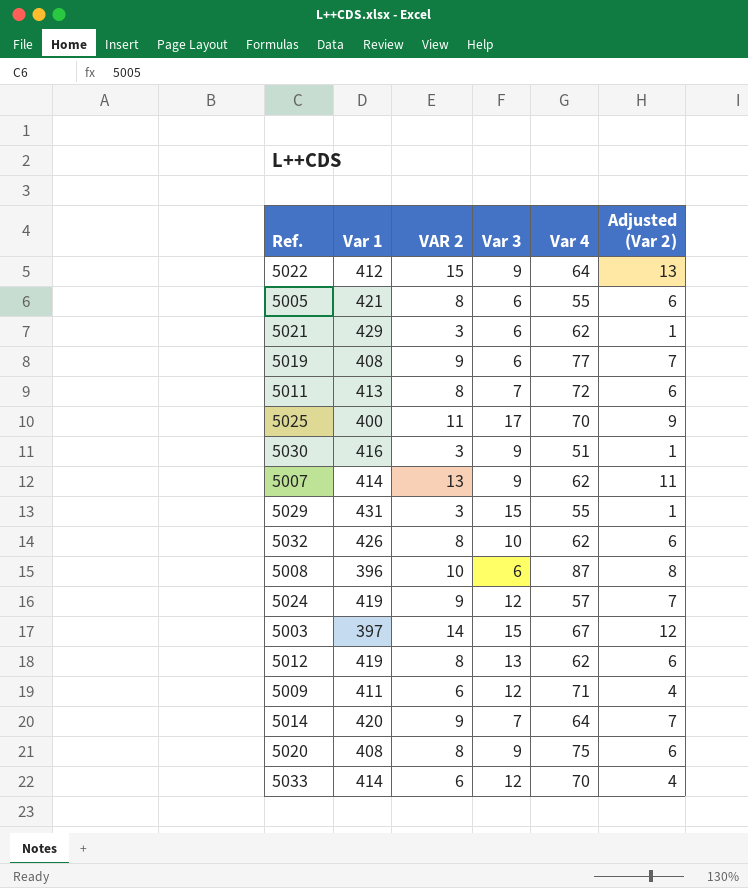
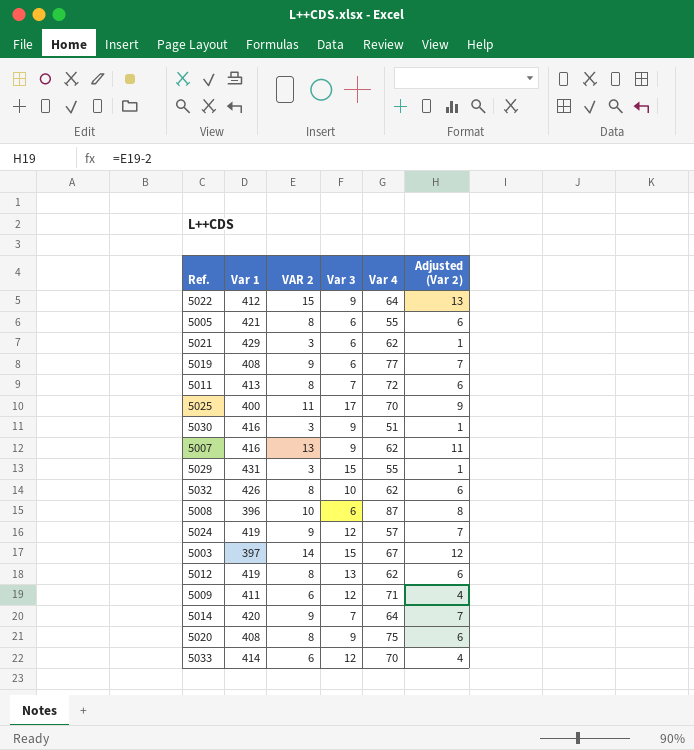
5007 | Var 1: 414 -> 416

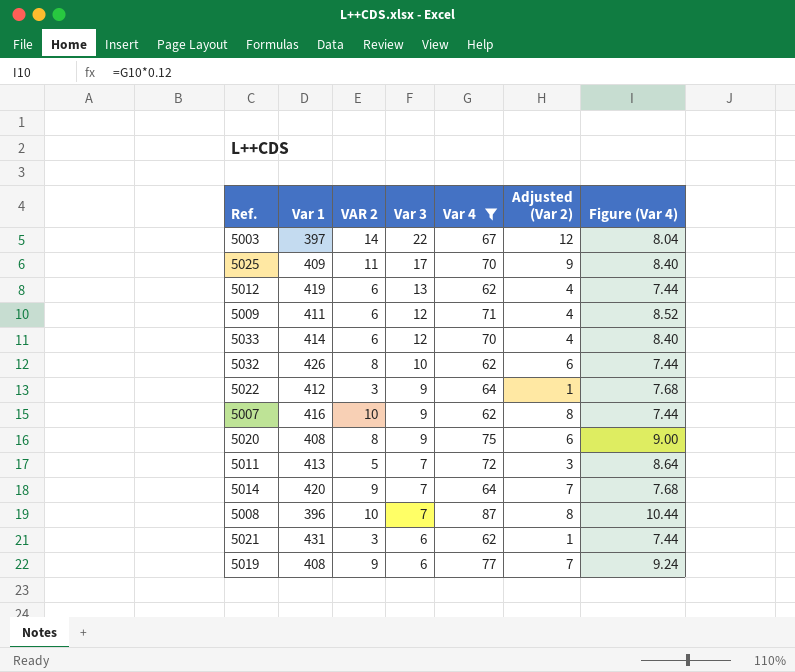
filter: none -> Var 4 >= 62
row order: none -> Var 3 descending
column Figure (Var 4) | formula: none -> [Var 4] * 0.12
5003 | Var 3: 15 -> 22
5025 | Var 1: 400 -> 409
5012 | VAR 2: 8 -> 6
5012 | Adjusted (Var 2): 6 -> 4
5022 | VAR 2: 15 -> 3
5022 | Adjusted (Var 2): 13 -> 1
5007 | VAR 2: 13 -> 10
5007 | Adjusted (Var 2): 11 -> 8
5011 | VAR 2: 8 -> 5
5011 | Adjusted (Var 2): 6 -> 3
5008 | Var 3: 6 -> 7
5021 | Var 1: 429 -> 431

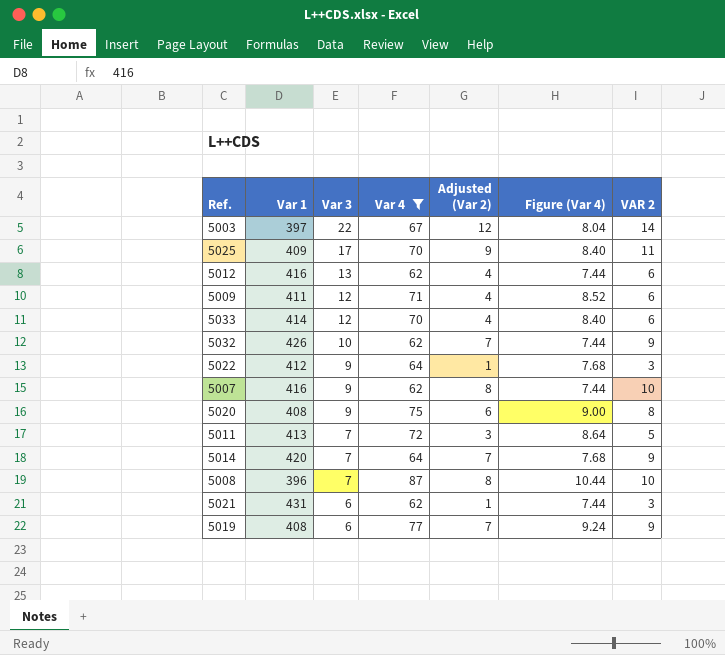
column VAR 2 | position: 3 -> 7
5012 | Var 1: 419 -> 416
5032 | Adjusted (Var 2): 6 -> 7
5032 | VAR 2: 8 -> 9

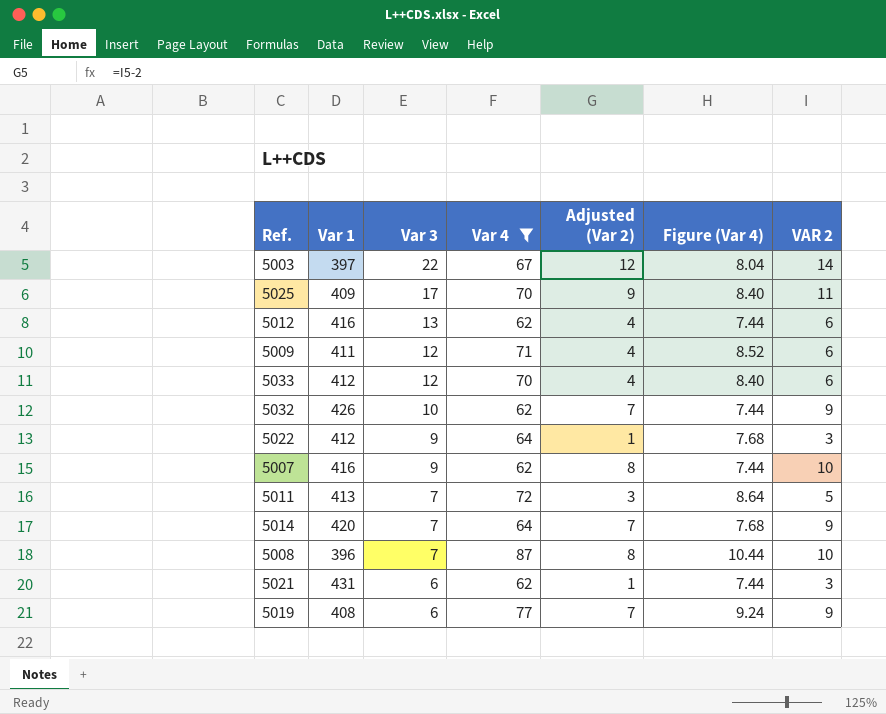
row 5020: 408 | 9 | 75 | 6 | 9.00 | 8 -> none
5033 | Var 1: 414 -> 412

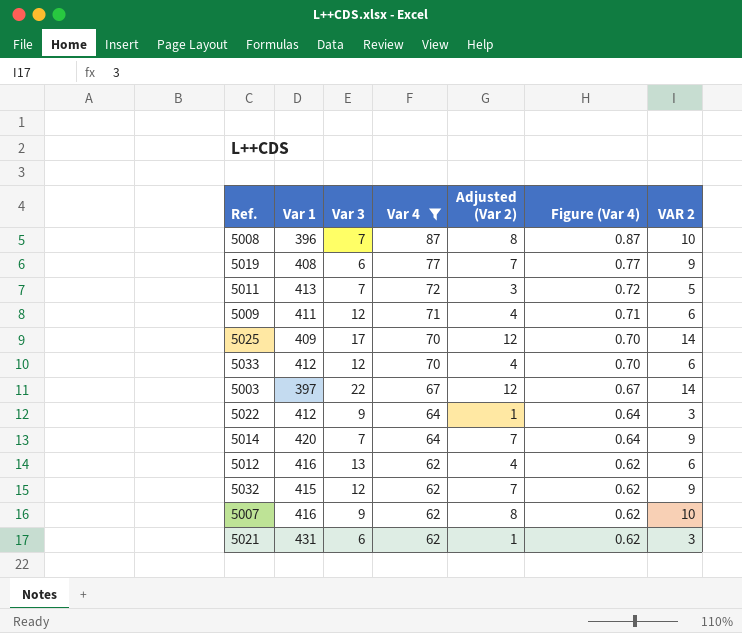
row order: Var 3 descending -> Var 4 descending
column Figure (Var 4) | formula: [Var 4] * 0.12 -> [Var 4] * 0.01
5025 | Adjusted (Var 2): 9 -> 12
5025 | VAR 2: 11 -> 14
5032 | Var 1: 426 -> 415
5032 | Var 3: 10 -> 12

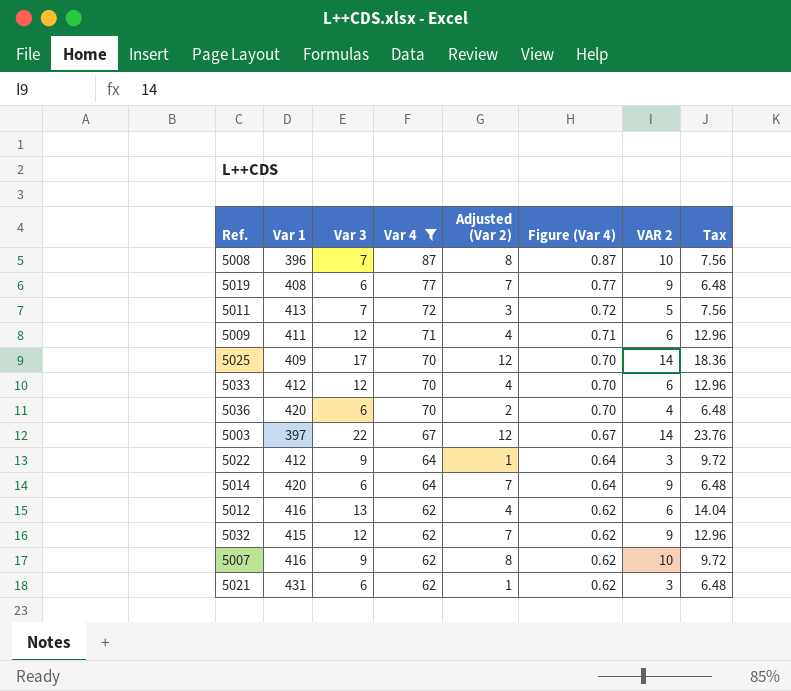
column Tax | formula: none -> [Var 3] * 1.08
row 5036: none -> 420 | 6 | 70 | 2 | 0.70 | 4 | 6.48
5014 | Var 3: 7 -> 6

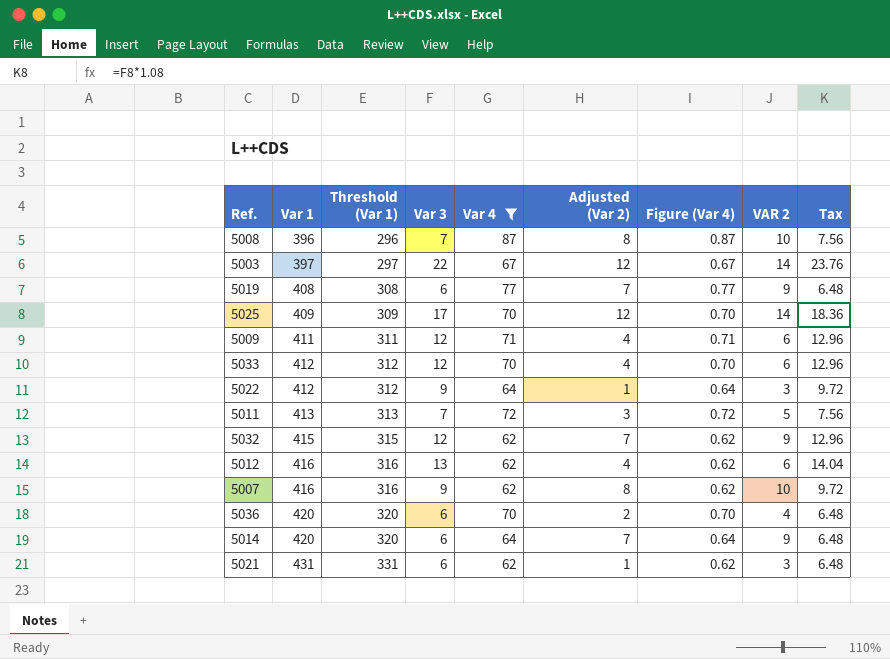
row order: Var 4 descending -> Var 1 ascending
column Threshold (Var 1) | formula: none -> [Var 1] - 100

